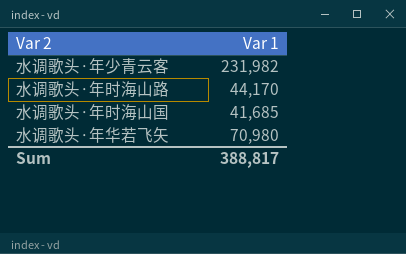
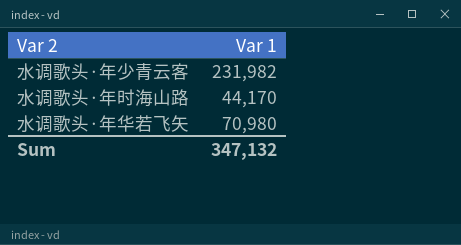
row 水调歌头·年时海山国: 41,685 -> none
Sum | Var 1: 388,817 -> 347,132

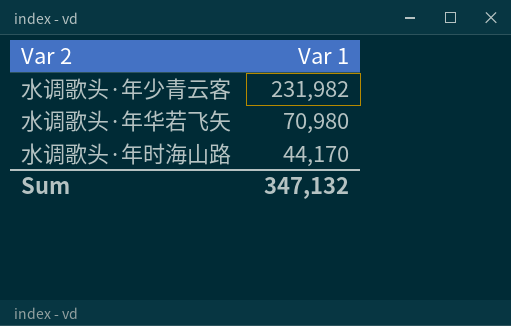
row order: none -> Var 1 descending

